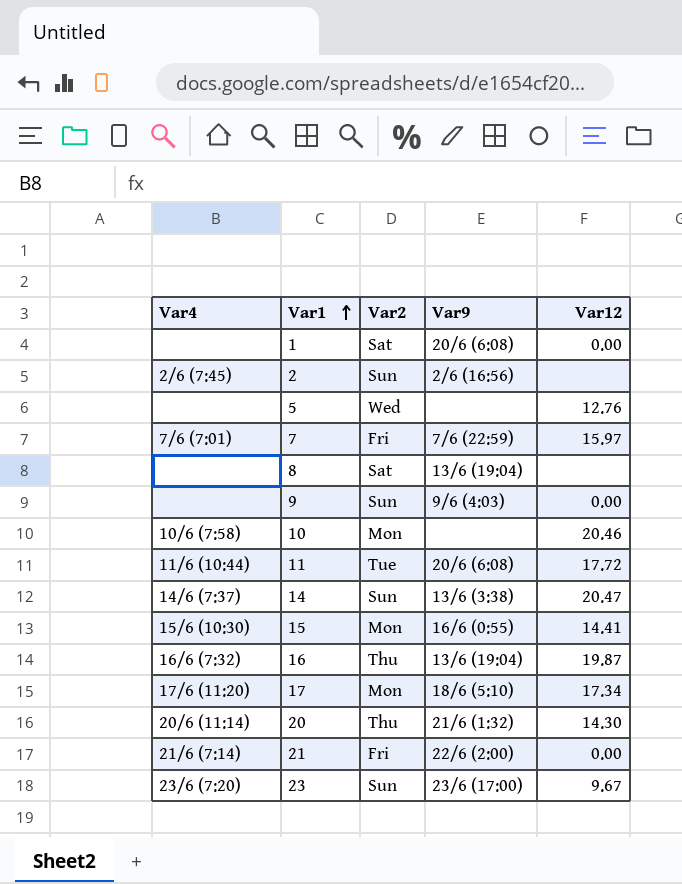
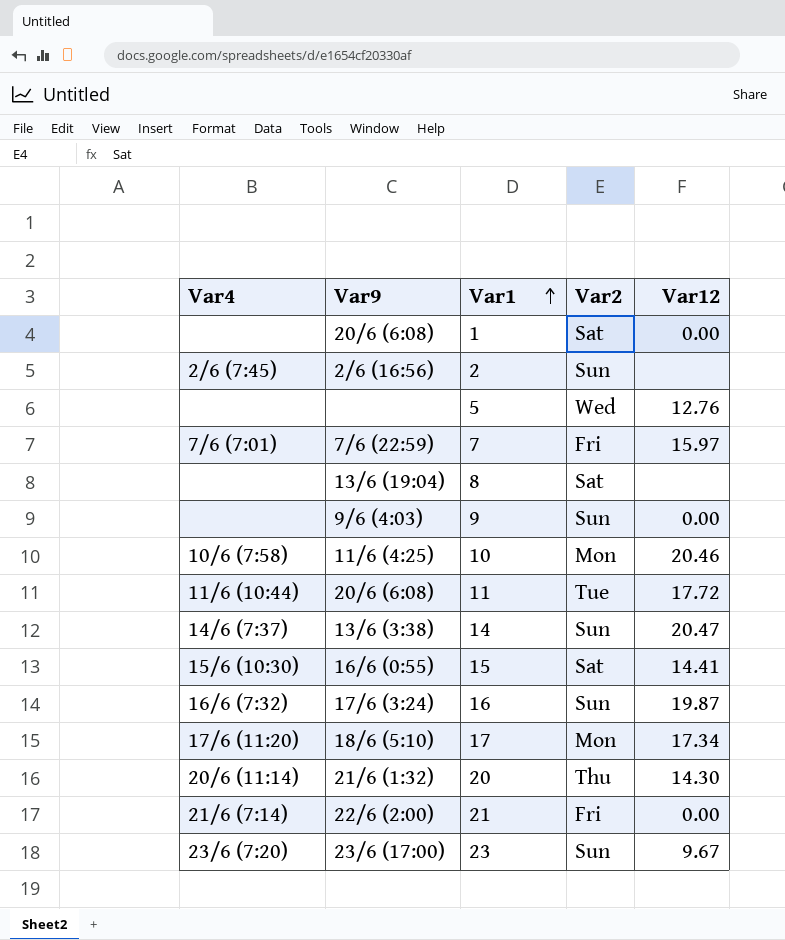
column Var9 | position: 4 -> 2
10 | Var9: none -> 11/6 (4:25)
15 | Var2: Mon -> Sat
16 | Var9: 13/6 (19:04) -> 17/6 (3:24)
16 | Var2: Thu -> Sun

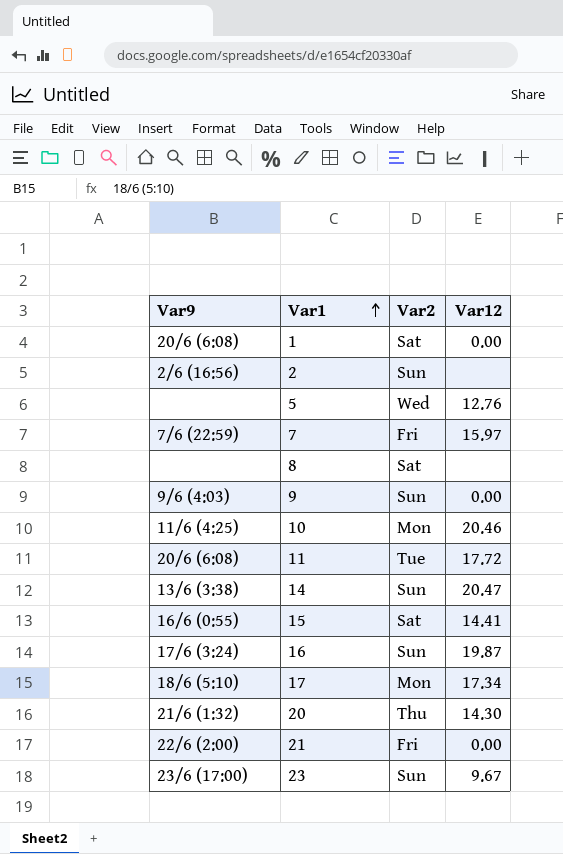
column Var4 | position: 1 -> none
8 | Var9: 13/6 (19:04) -> none

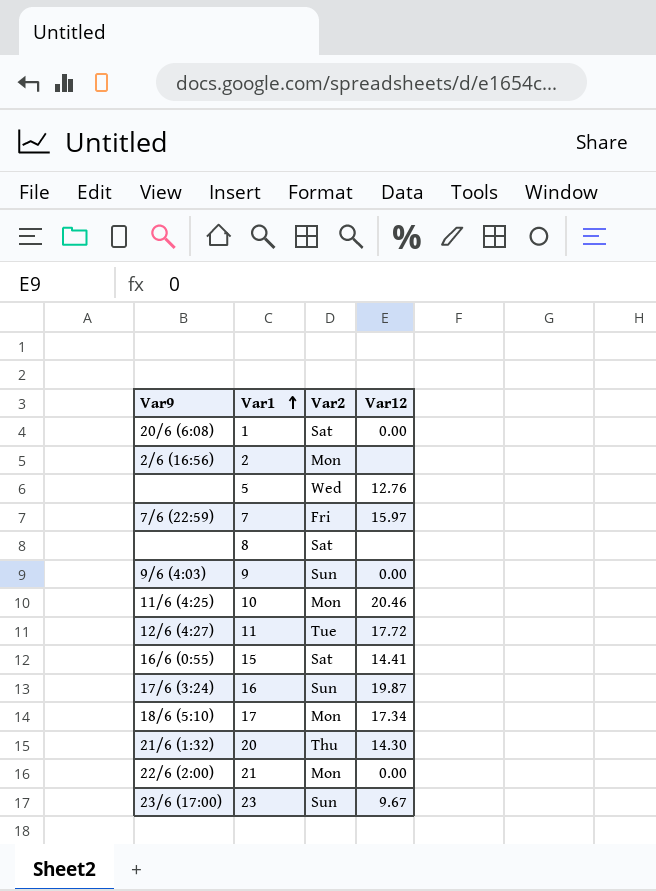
row 14: 13/6 (3:38) | Sun | 20.47 -> none
2 | Var2: Sun -> Mon
11 | Var9: 20/6 (6:08) -> 12/6 (4:27)
21 | Var2: Fri -> Mon

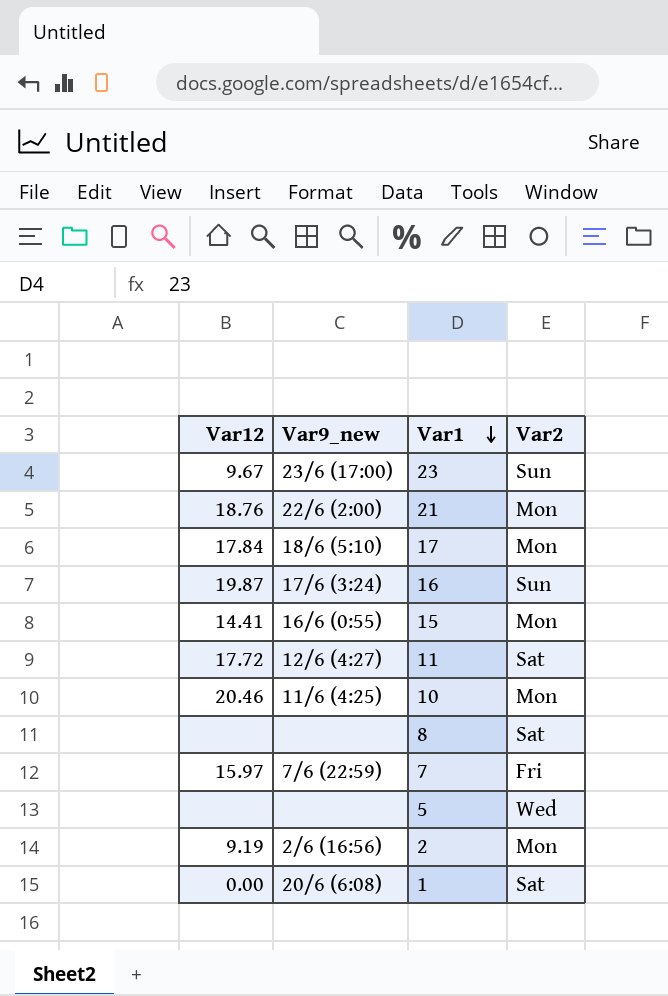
row order: Var1 ascending -> Var1 descending
column Var12 | position: 4 -> 1
column name: Var9 -> Var9_new
row 9: 9/6 (4:03) | Sun | 0.00 -> none
row 20: 21/6 (1:32) | Thu | 14.30 -> none
21 | Var12: 0.00 -> 18.76
17 | Var12: 17.34 -> 17.84
15 | Var2: Sat -> Mon
11 | Var2: Tue -> Sat
5 | Var12: 12.76 -> none
2 | Var12: none -> 9.19

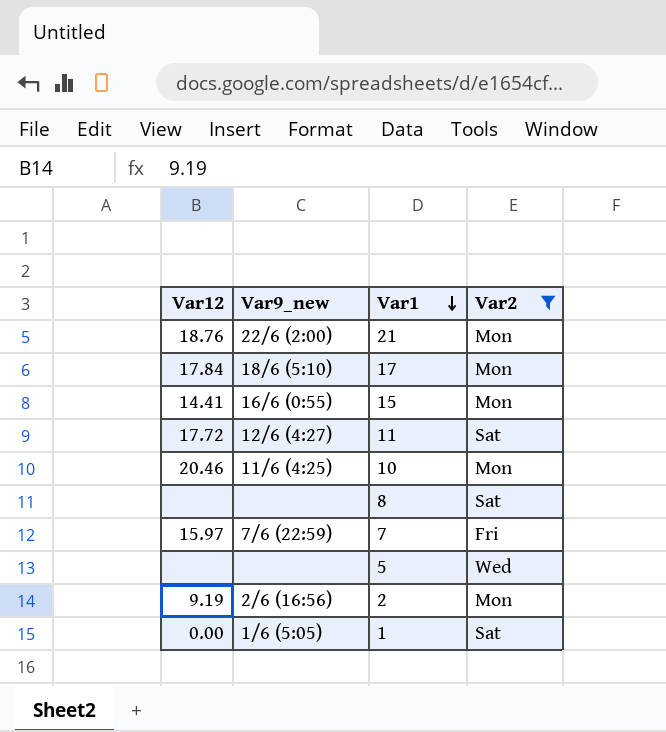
filter: none -> Var2 != Sun
1 | Var9_new: 20/6 (6:08) -> 1/6 (5:05)

